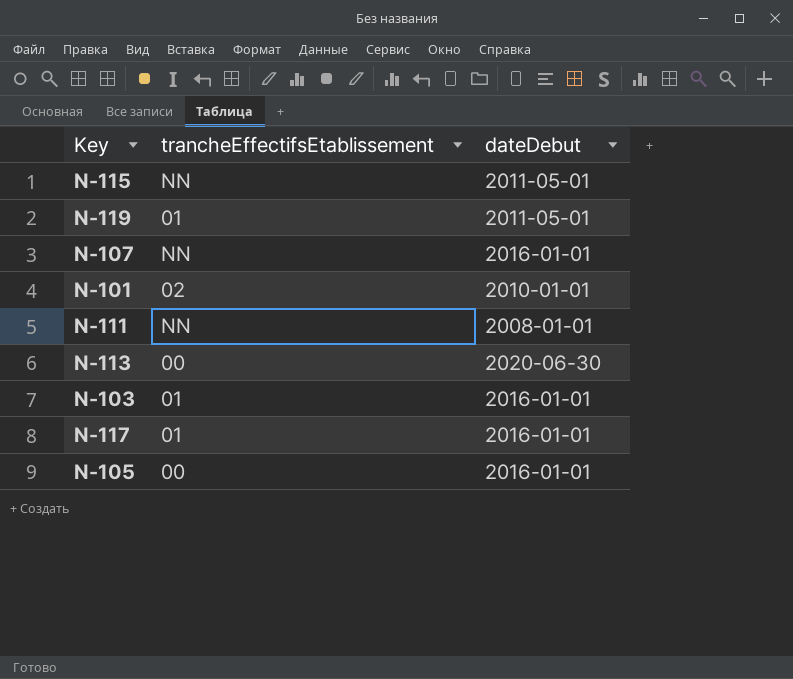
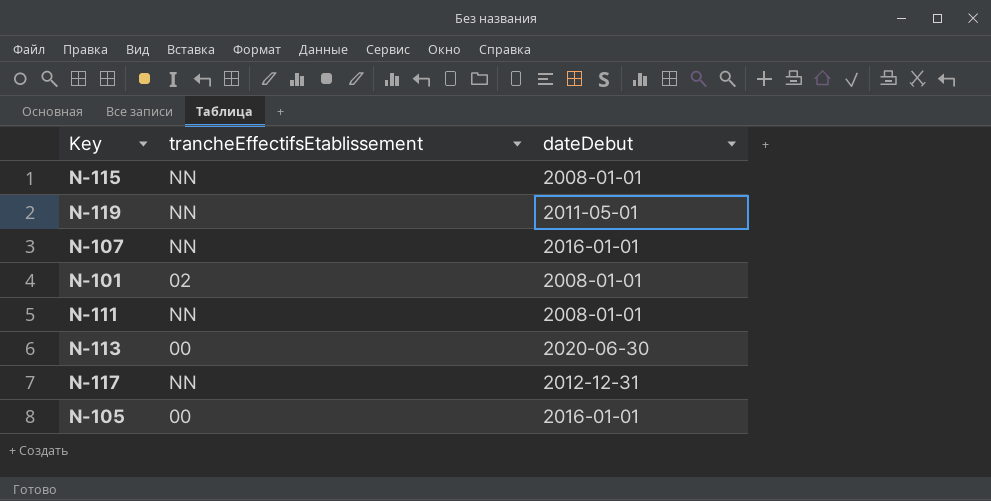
row N-103: 01 | 2016-01-01 -> none
N-115 | dateDebut: 2011-05-01 -> 2008-01-01
N-119 | trancheEffectifsEtablissement: 01 -> NN
N-101 | dateDebut: 2010-01-01 -> 2008-01-01
N-117 | trancheEffectifsEtablissement: 01 -> NN
N-117 | dateDebut: 2016-01-01 -> 2012-12-31

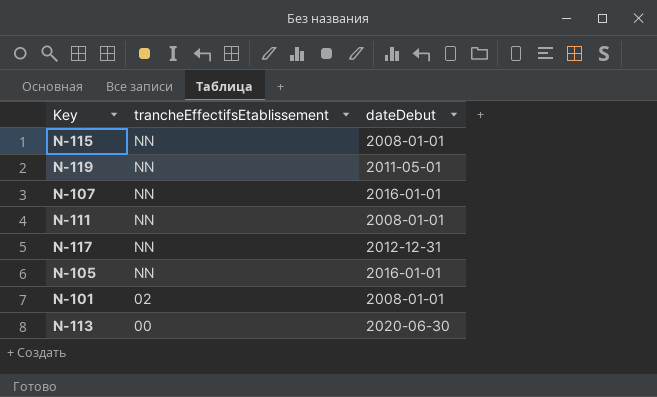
row order: none -> trancheEffectifsEtablissement descending
N-105 | trancheEffectifsEtablissement: 00 -> NN

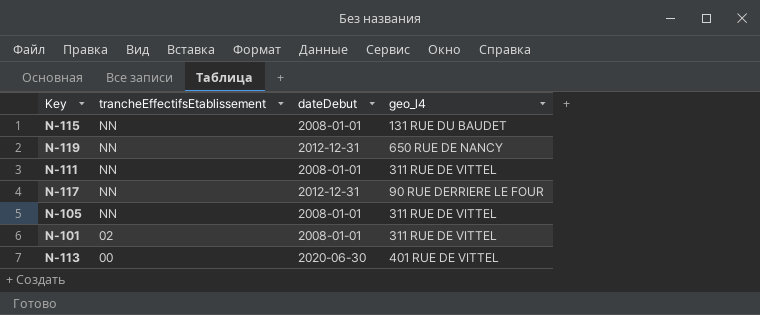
column geo_l4 | position: none -> 4
row N-107: NN | 2016-01-01 -> none
N-119 | dateDebut: 2011-05-01 -> 2012-12-31
N-105 | dateDebut: 2016-01-01 -> 2008-01-01

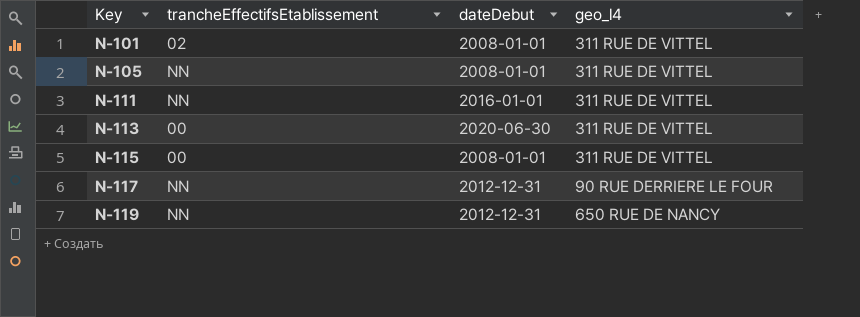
row order: trancheEffectifsEtablissement descending -> Key ascending
N-111 | dateDebut: 2008-01-01 -> 2016-01-01
N-113 | geo_l4: 401 RUE DE VITTEL -> 311 RUE DE VITTEL
N-115 | trancheEffectifsEtablissement: NN -> 00
N-115 | geo_l4: 131 RUE DU BAUDET -> 311 RUE DE VITTEL

